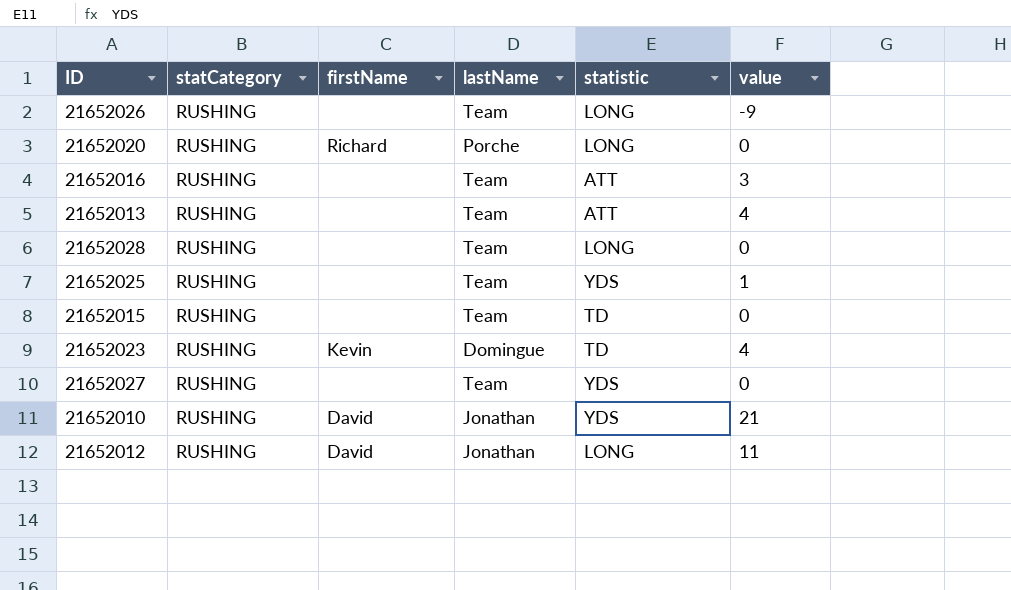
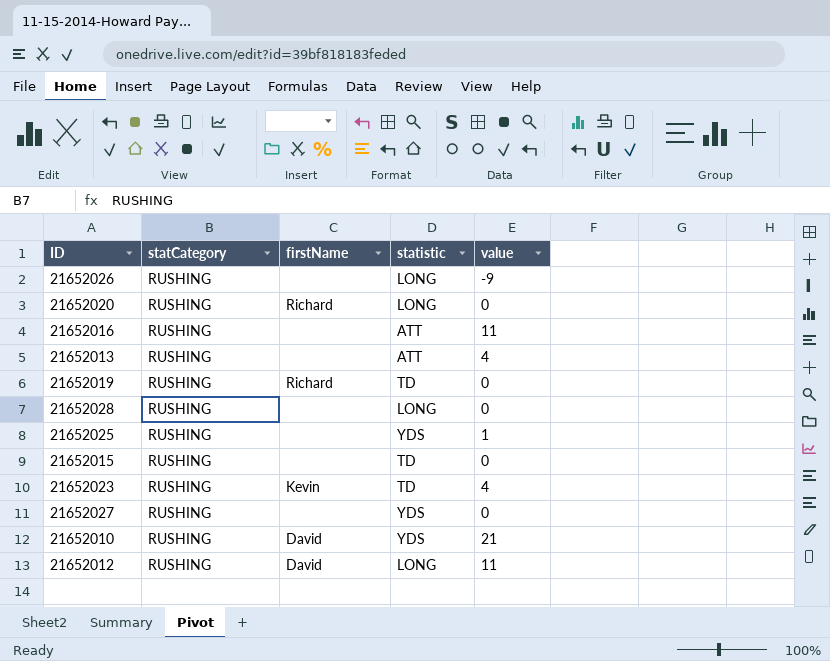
column lastName | position: 4 -> none
21652016 | value: 3 -> 11
row 21652019: none -> RUSHING | Richard | TD | 0

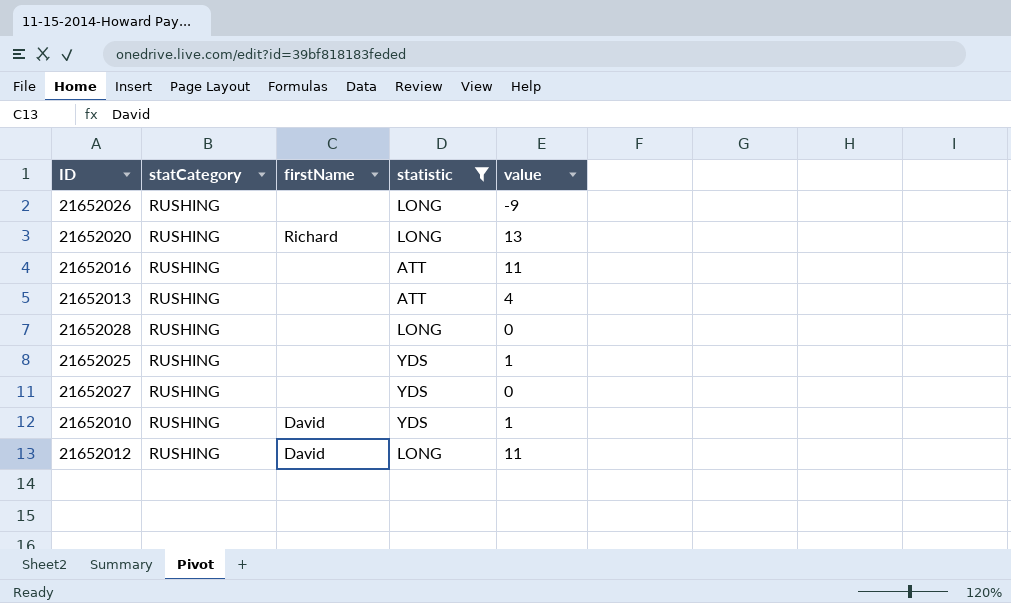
filter: none -> statistic != TD
21652020 | value: 0 -> 13
21652010 | value: 21 -> 1

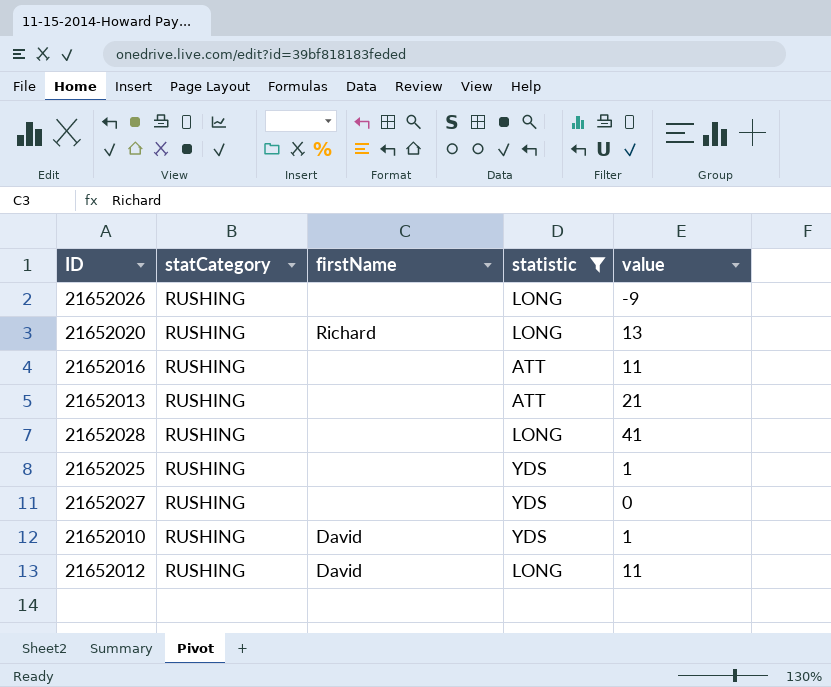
21652013 | value: 4 -> 21
21652028 | value: 0 -> 41

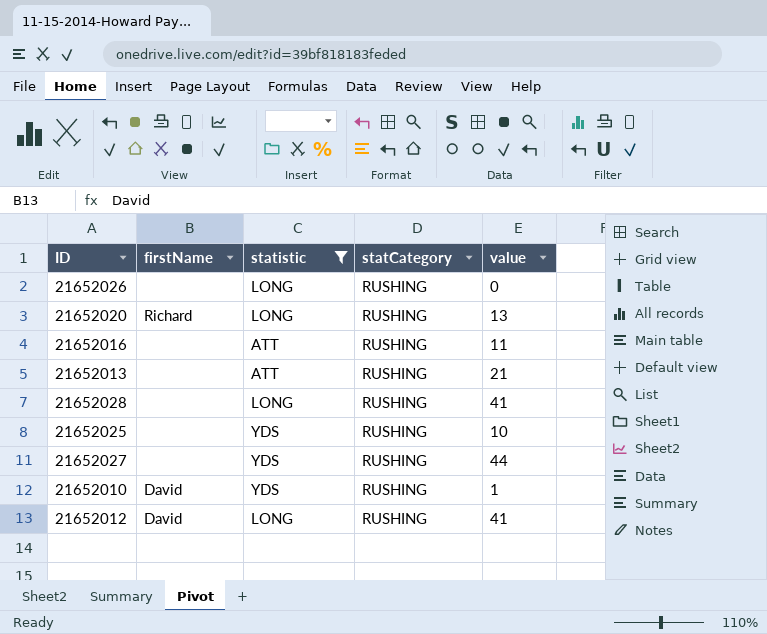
column statCategory | position: 2 -> 4
21652026 | value: -9 -> 0
21652025 | value: 1 -> 10
21652027 | value: 0 -> 44
21652012 | value: 11 -> 41

